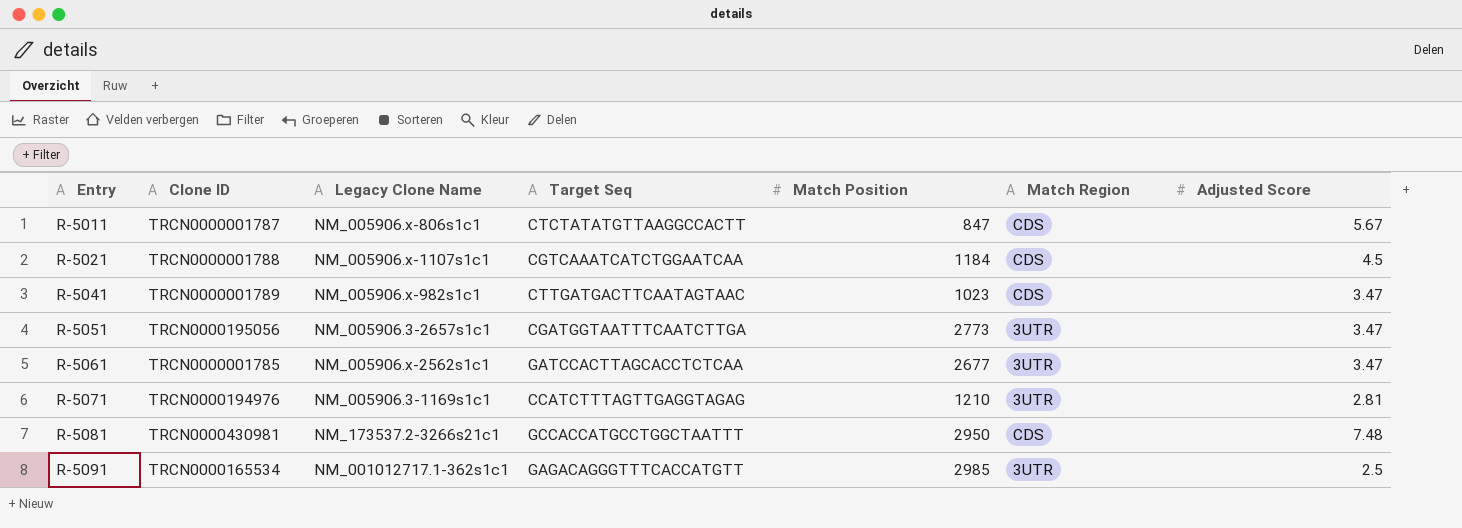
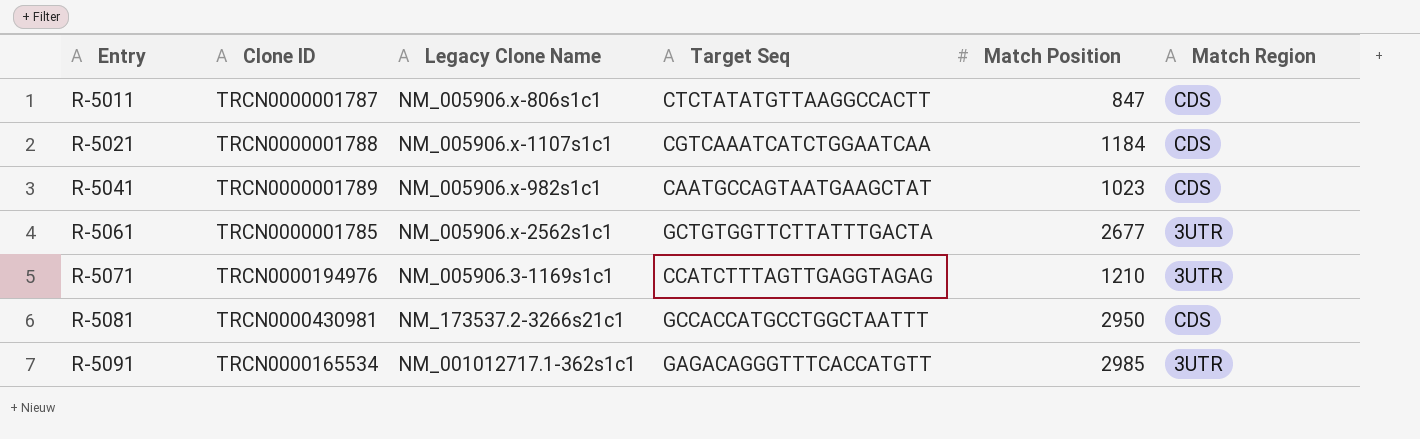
column Adjusted Score | position: 7 -> none
row R-5051: TRCN0000195056 | NM_005906.3-2657s1c1 | CGATGGTAATTTCAATCTTGA | 2773 | 3UTR | 3.47 -> none
R-5041 | Target Seq: CTTGATGACTTCAATAGTAAC -> CAATGCCAGTAATGAAGCTAT
R-5061 | Target Seq: GATCCACTTAGCACCTCTCAA -> GCTGTGGTTCTTATTTGACTA

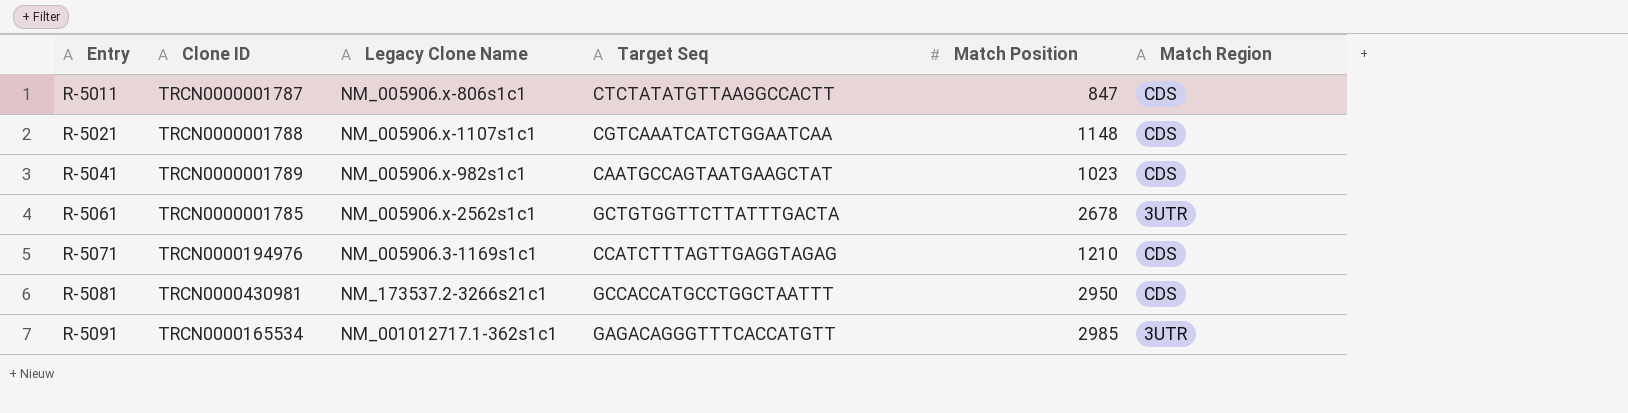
R-5021 | Match Position: 1184 -> 1148
R-5061 | Match Position: 2677 -> 2678
R-5071 | Match Region: 3UTR -> CDS

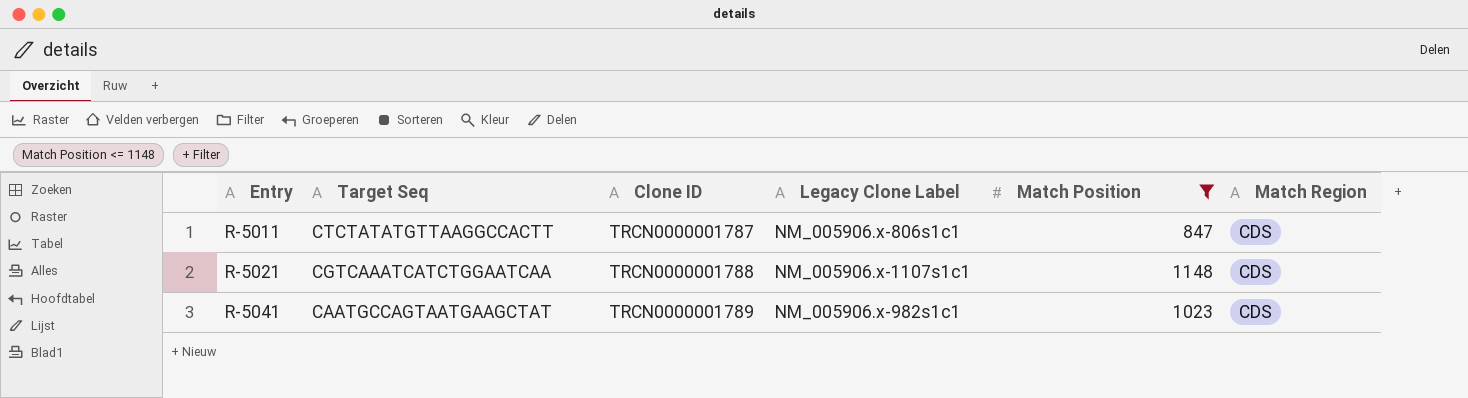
filter: none -> Match Position <= 1148
column Target Seq | position: 4 -> 2
column name: Legacy Clone Name -> Legacy Clone Label

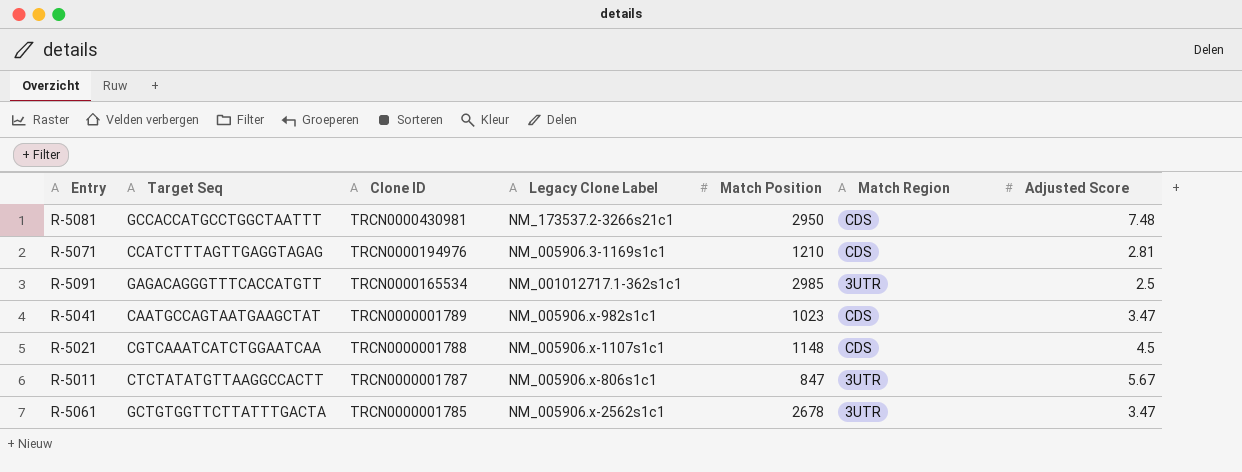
filter: Match Position <= 1148 -> none
row order: Entry ascending -> Clone ID descending
column Adjusted Score | position: none -> 7
R-5011 | Match Region: CDS -> 3UTR

